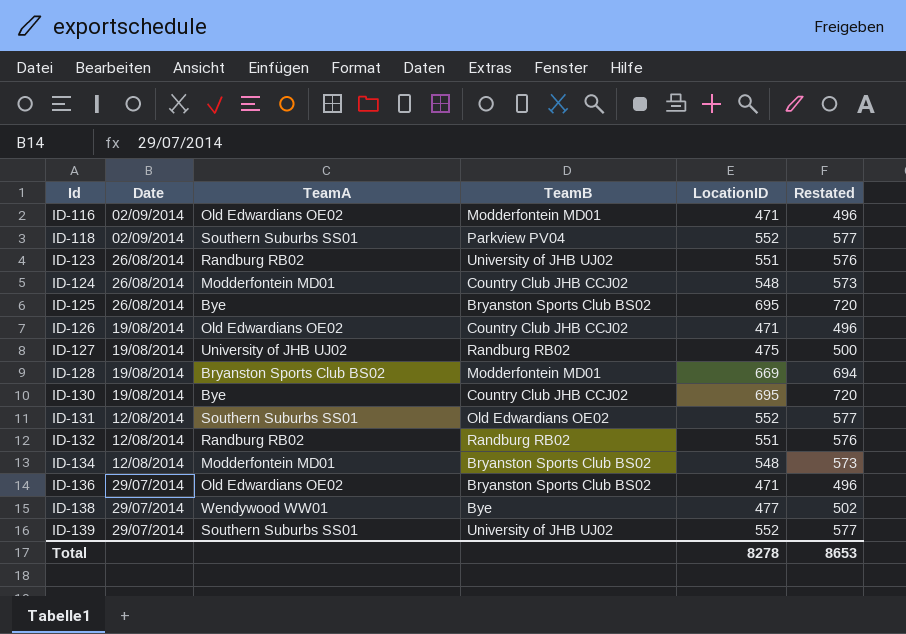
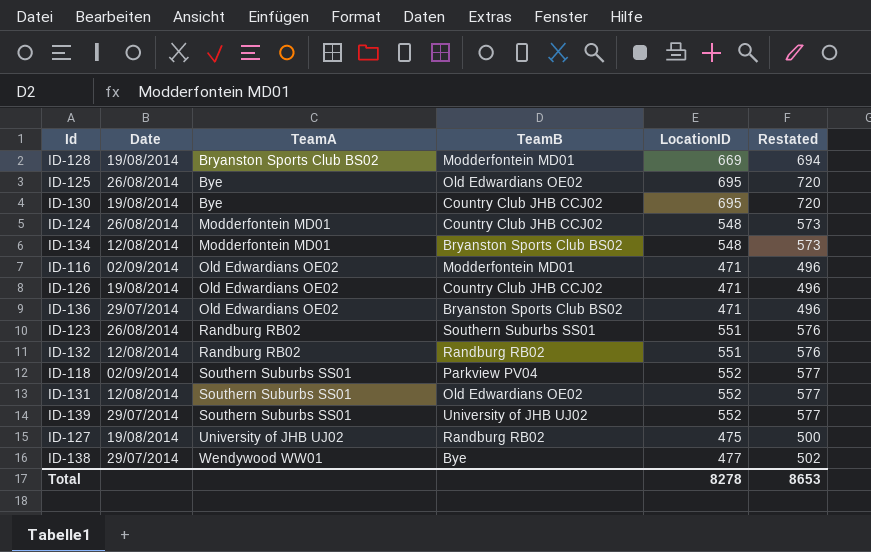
row order: Id ascending -> TeamA ascending
ID-125 | TeamB: Bryanston Sports Club BS02 -> Old Edwardians OE02
ID-123 | TeamB: University of JHB UJ02 -> Southern Suburbs SS01

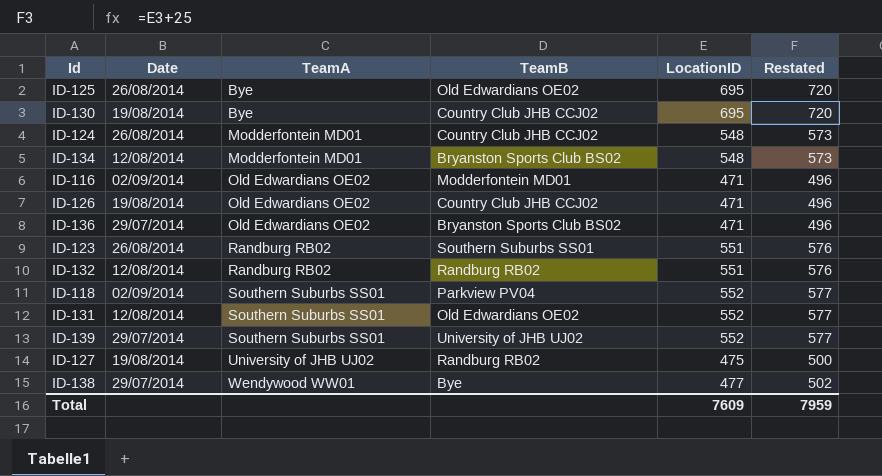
row ID-128: 19/08/2014 | Bryanston Sports Club BS02 | Modderfontein MD01 | 669 | 694 -> none
Total | LocationID: 8278 -> 7609
Total | Restated: 8653 -> 7959

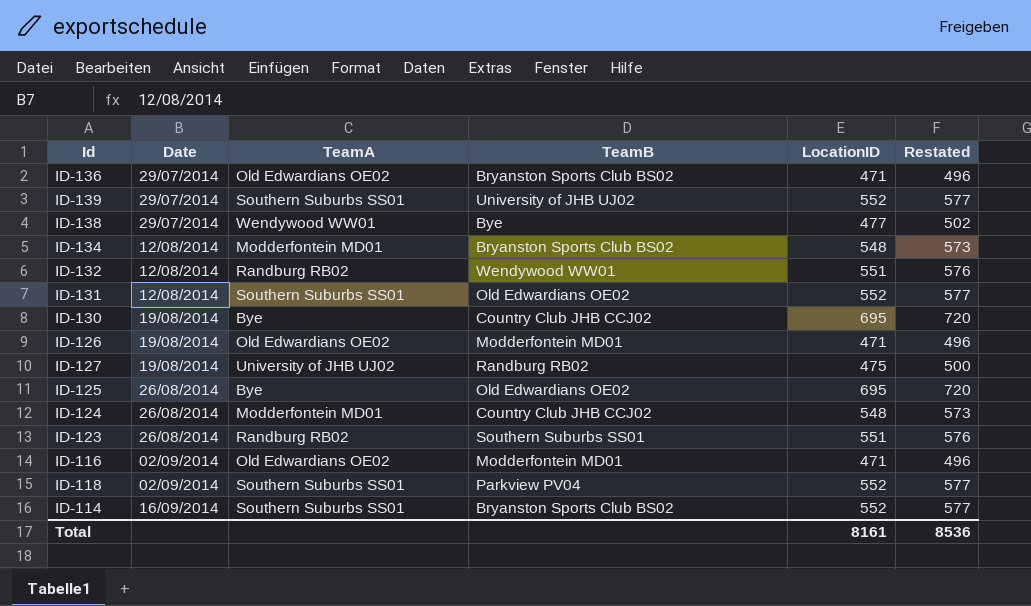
row order: TeamA ascending -> Date ascending
ID-132 | TeamB: Randburg RB02 -> Wendywood WW01
ID-126 | TeamB: Country Club JHB CCJ02 -> Modderfontein MD01
row ID-114: none -> 16/09/2014 | Southern Suburbs SS01 | Bryanston Sports Club BS02 | 552 | 577
Total | LocationID: 7609 -> 8161
Total | Restated: 7959 -> 8536

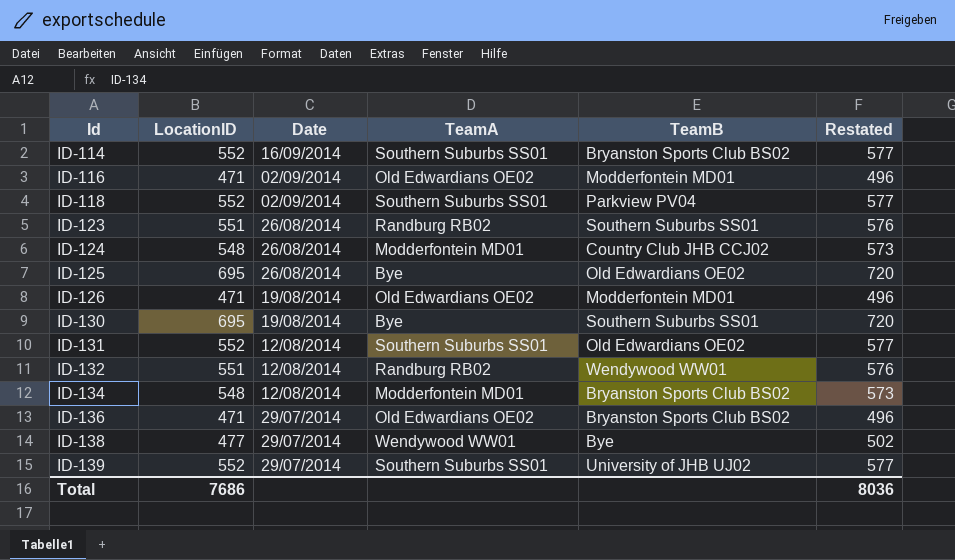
row order: Date ascending -> Id ascending
column LocationID | position: 5 -> 2
row ID-127: 19/08/2014 | University of JHB UJ02 | Randburg RB02 | 475 | 500 -> none
ID-130 | TeamB: Country Club JHB CCJ02 -> Southern Suburbs SS01
Total | LocationID: 8161 -> 7686
Total | Restated: 8536 -> 8036

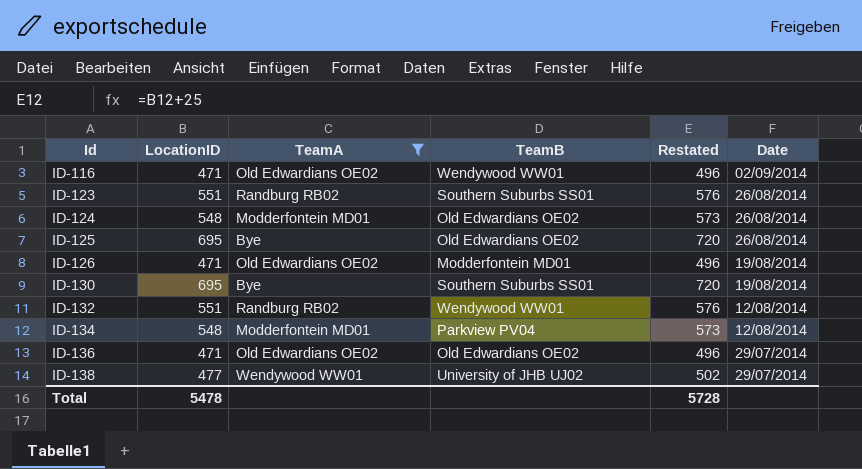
filter: none -> TeamA != Southern Suburbs SS01
column Date | position: 3 -> 6
ID-116 | TeamB: Modderfontein MD01 -> Wendywood WW01
ID-124 | TeamB: Country Club JHB CCJ02 -> Old Edwardians OE02
ID-134 | TeamB: Bryanston Sports Club BS02 -> Parkview PV04
ID-136 | TeamB: Bryanston Sports Club BS02 -> Old Edwardians OE02
ID-138 | TeamB: Bye -> University of JHB UJ02
Total | LocationID: 7686 -> 5478
Total | Restated: 8036 -> 5728

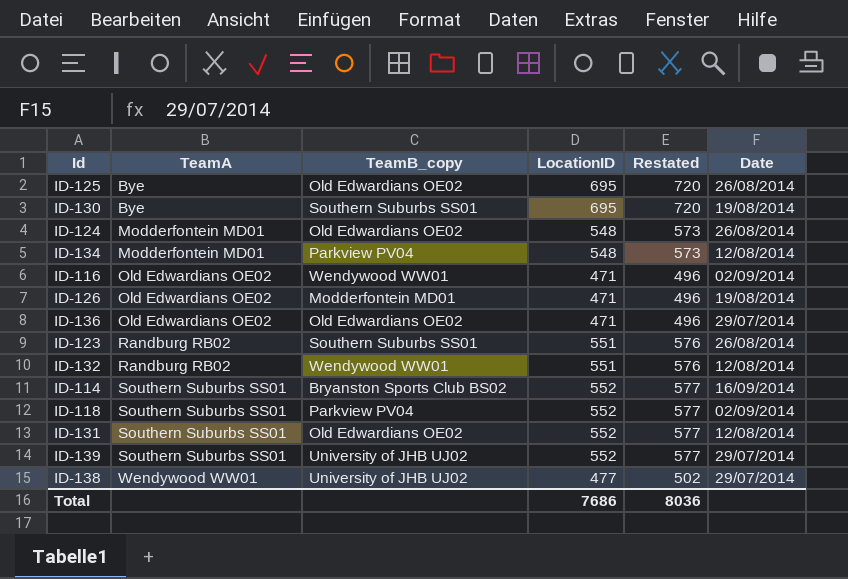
filter: TeamA != Southern Suburbs SS01 -> none
row order: Id ascending -> TeamA ascending
column name: TeamB -> TeamB_copy
column LocationID | position: 2 -> 4
Total | LocationID: 5478 -> 7686
Total | Restated: 5728 -> 8036

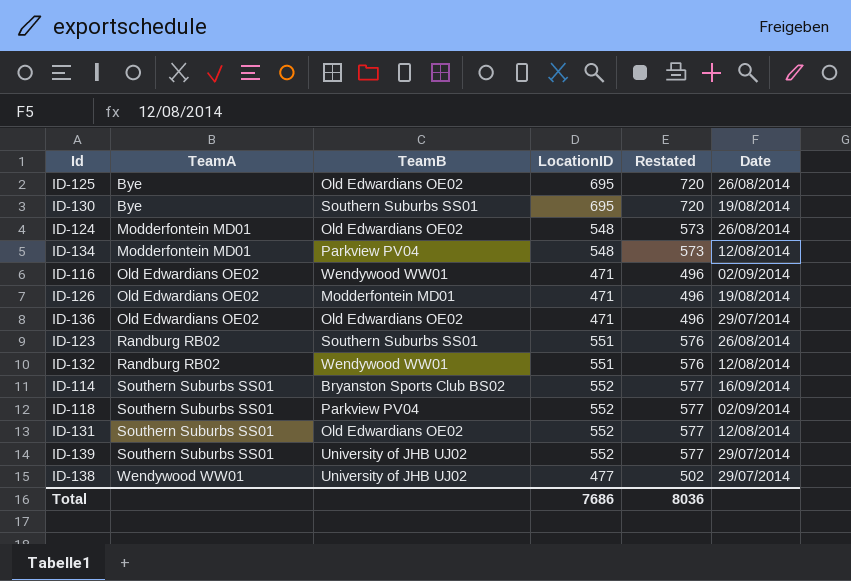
column name: TeamB_copy -> TeamB

